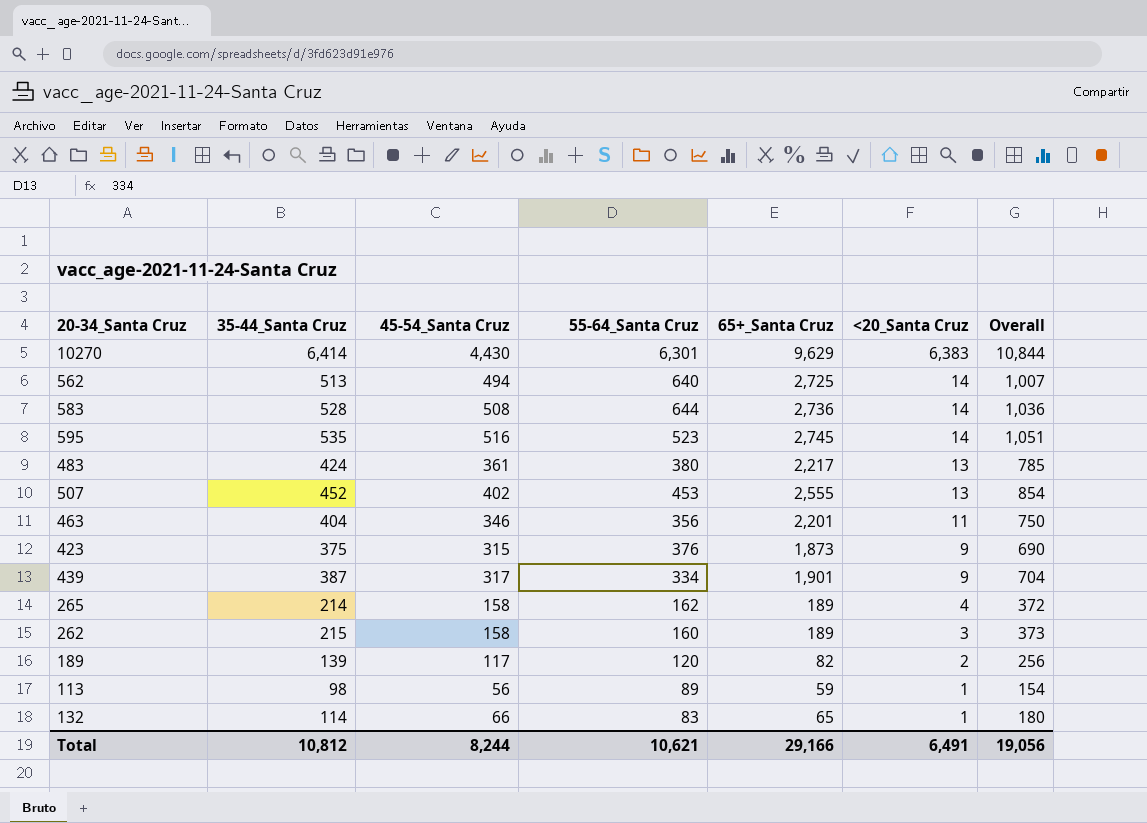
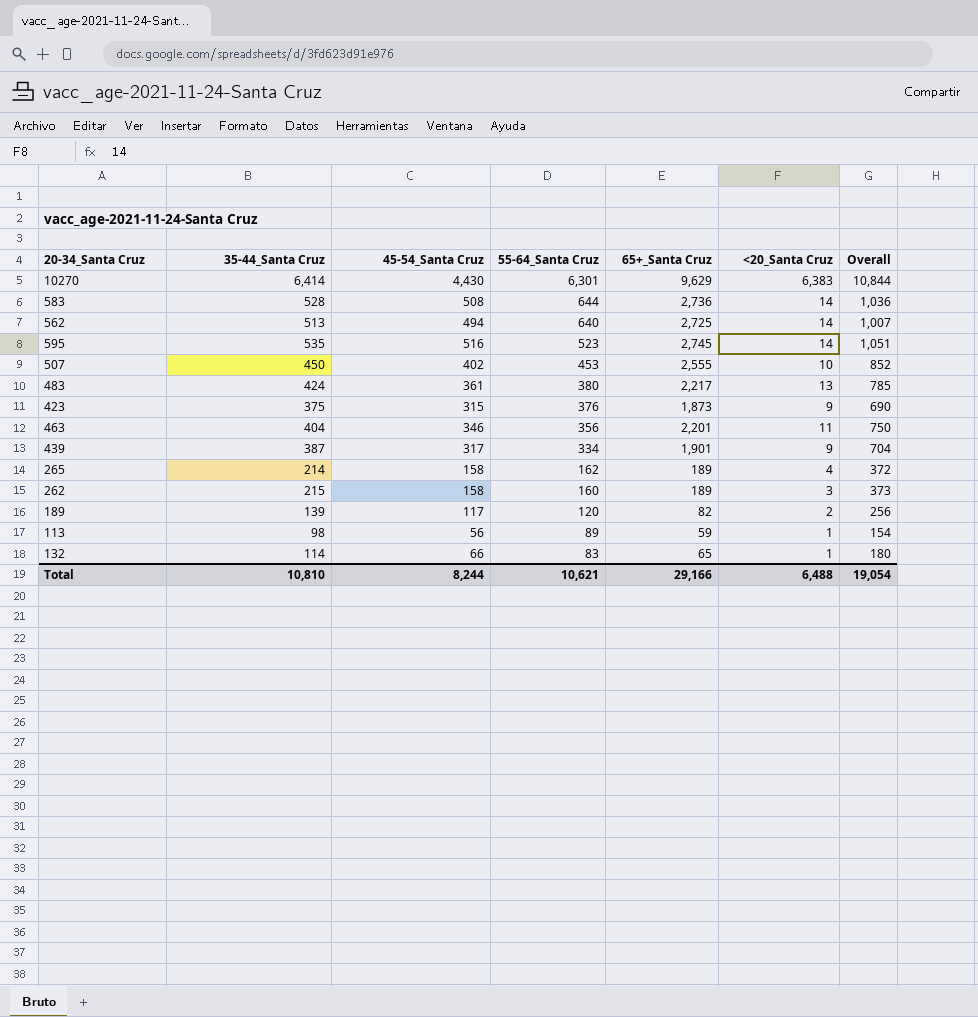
row order: <20_Santa Cruz descending -> 55-64_Santa Cruz descending
507 | 35-44_Santa Cruz: 452 -> 450
507 | <20_Santa Cruz: 13 -> 10
507 | Overall: 854 -> 852
Total | 35-44_Santa Cruz: 10,812 -> 10,810
Total | <20_Santa Cruz: 6,491 -> 6,488
Total | Overall: 19,056 -> 19,054

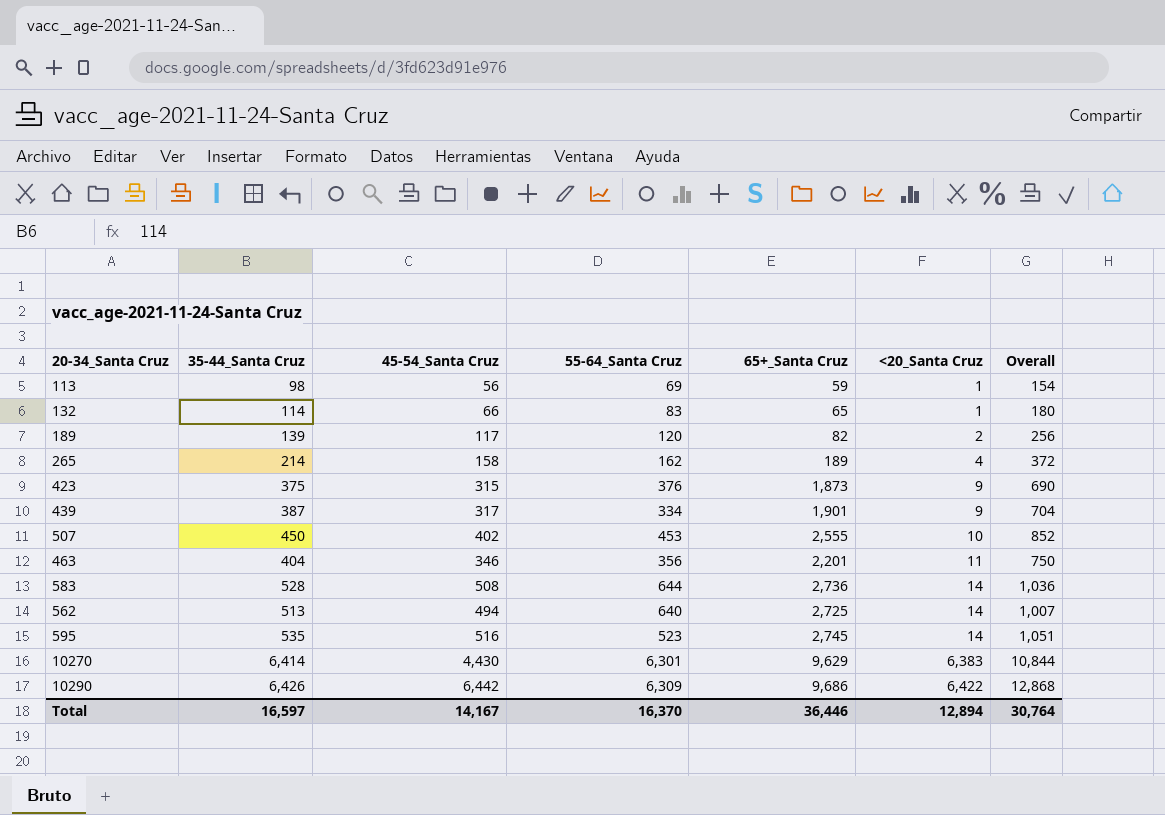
row order: 55-64_Santa Cruz descending -> <20_Santa Cruz ascending
row 483: 424 | 361 | 380 | 2,217 | 13 | 785 -> none
row 262: 215 | 158 | 160 | 189 | 3 | 373 -> none
113 | 55-64_Santa Cruz: 89 -> 69
row 10290: none -> 6,426 | 6,442 | 6,309 | 9,686 | 6,422 | 12,868
Total | 35-44_Santa Cruz: 10,810 -> 16,597
Total | 45-54_Santa Cruz: 8,244 -> 14,167
Total | 55-64_Santa Cruz: 10,621 -> 16,370
Total | 65+_Santa Cruz: 29,166 -> 36,446
Total | <20_Santa Cruz: 6,488 -> 12,894
Total | Overall: 19,054 -> 30,764

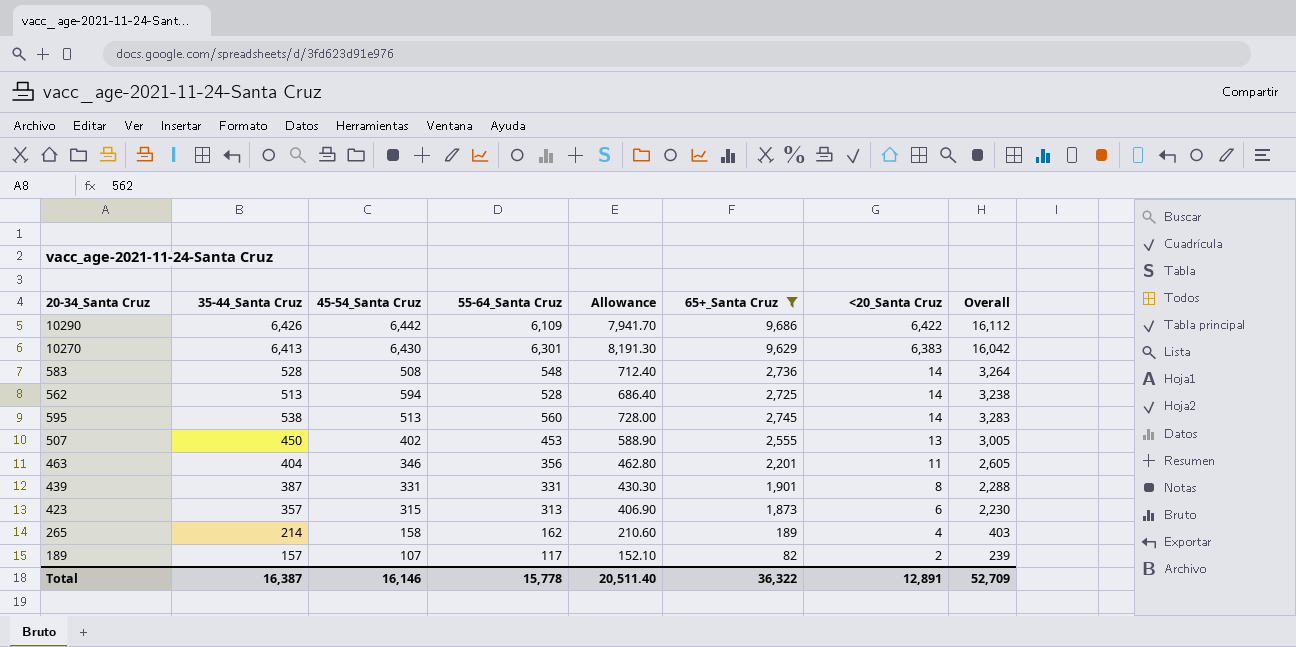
filter: none -> 65+_Santa Cruz >= 82
row order: <20_Santa Cruz ascending -> <20_Santa Cruz descending
column Allowance | formula: none -> [55-64_Santa Cruz] * 1.3
column Overall | formula: [35-44_Santa Cruz] + [45-54_Santa Cruz] -> [35-44_Santa Cruz] + [65+_Santa Cruz]
10290 | 55-64_Santa Cruz: 6,309 -> 6,109
10270 | 35-44_Santa Cruz: 6,414 -> 6,413
10270 | 45-54_Santa Cruz: 4,430 -> 6,430
583 | 55-64_Santa Cruz: 644 -> 548
562 | 45-54_Santa Cruz: 494 -> 594
562 | 55-64_Santa Cruz: 640 -> 528
595 | 35-44_Santa Cruz: 535 -> 538
595 | 45-54_Santa Cruz: 516 -> 513
595 | 55-64_Santa Cruz: 523 -> 560
507 | <20_Santa Cruz: 10 -> 13
439 | 45-54_Santa Cruz: 317 -> 331
439 | 55-64_Santa Cruz: 334 -> 331
439 | <20_Santa Cruz: 9 -> 8
423 | 35-44_Santa Cruz: 375 -> 357
423 | 55-64_Santa Cruz: 376 -> 313
423 | <20_Santa Cruz: 9 -> 6
189 | 35-44_Santa Cruz: 139 -> 157
189 | 45-54_Santa Cruz: 117 -> 107
189 | 55-64_Santa Cruz: 120 -> 117
Total | 35-44_Santa Cruz: 16,597 -> 16,387
Total | 45-54_Santa Cruz: 14,167 -> 16,146
Total | 55-64_Santa Cruz: 16,370 -> 15,778
Total | 65+_Santa Cruz: 36,446 -> 36,322
Total | <20_Santa Cruz: 12,894 -> 12,891
Total | Overall: 30,764 -> 52,709

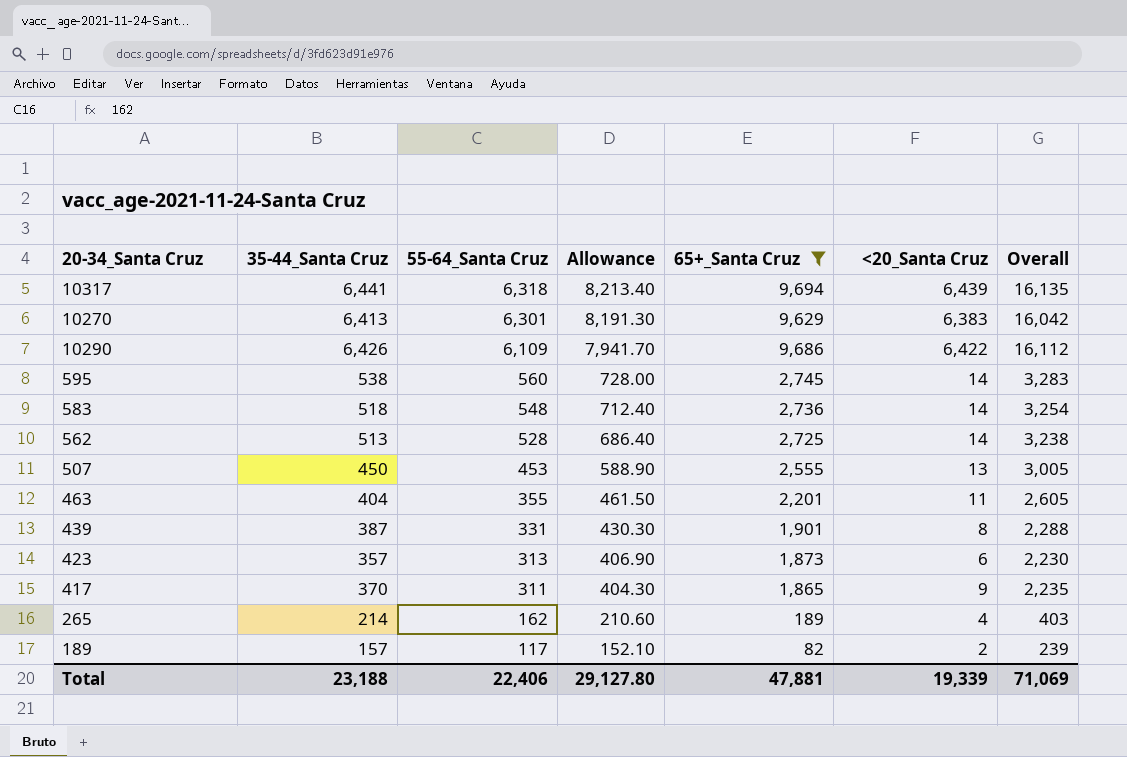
row order: <20_Santa Cruz descending -> 55-64_Santa Cruz descending
column 45-54_Santa Cruz | position: 3 -> none
row 10317: none -> 6,441 | 6,318 | 8,213.40 | 9,694 | 6,439 | 16,135
583 | 35-44_Santa Cruz: 528 -> 518
583 | Overall: 3,264 -> 3,254
463 | 55-64_Santa Cruz: 356 -> 355
463 | Allowance: 462.80 -> 461.50
row 417: none -> 370 | 311 | 404.30 | 1,865 | 9 | 2,235
Total | 35-44_Santa Cruz: 16,387 -> 23,188
Total | 55-64_Santa Cruz: 15,778 -> 22,406
Total | Allowance: 20,511.40 -> 29,127.80
Total | 65+_Santa Cruz: 36,322 -> 47,881
Total | <20_Santa Cruz: 12,891 -> 19,339
Total | Overall: 52,709 -> 71,069

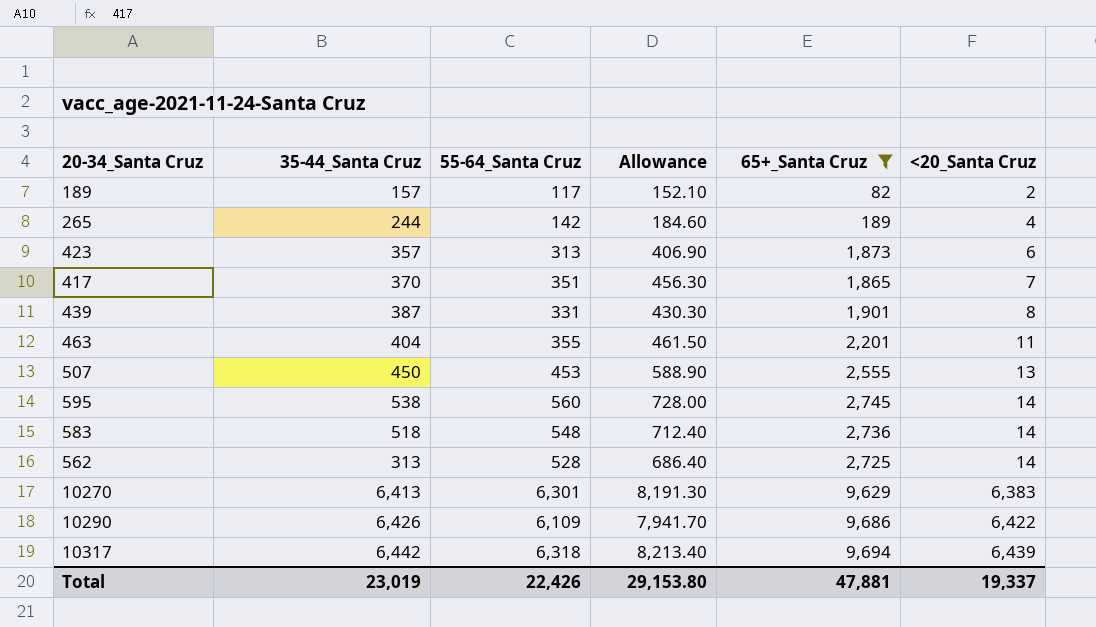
row order: 55-64_Santa Cruz descending -> <20_Santa Cruz ascending
column Overall | formula: [35-44_Santa Cruz] + [65+_Santa Cruz] -> none
265 | 35-44_Santa Cruz: 214 -> 244
265 | 55-64_Santa Cruz: 162 -> 142
265 | Allowance: 210.60 -> 184.60
417 | 55-64_Santa Cruz: 311 -> 351
417 | Allowance: 404.30 -> 456.30
417 | <20_Santa Cruz: 9 -> 7
562 | 35-44_Santa Cruz: 513 -> 313
10317 | 35-44_Santa Cruz: 6,441 -> 6,442
Total | 35-44_Santa Cruz: 23,188 -> 23,019
Total | 55-64_Santa Cruz: 22,406 -> 22,426
Total | Allowance: 29,127.80 -> 29,153.80
Total | <20_Santa Cruz: 19,339 -> 19,337

